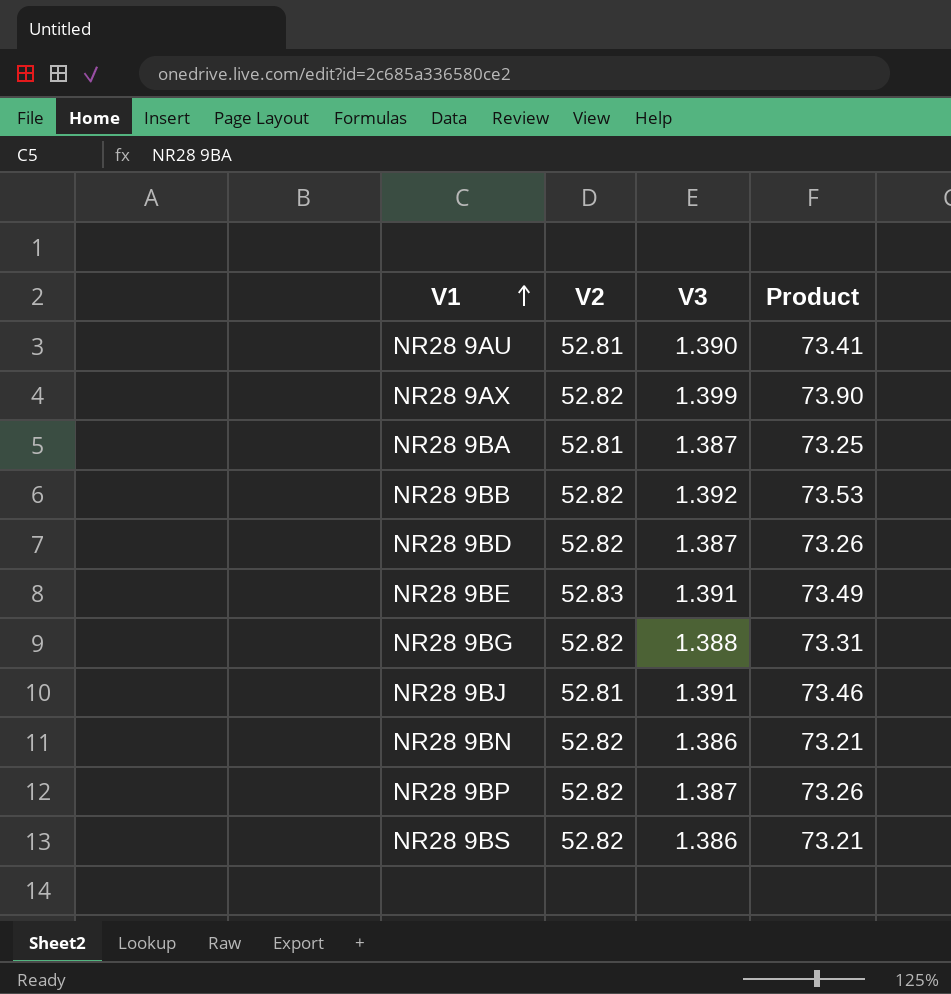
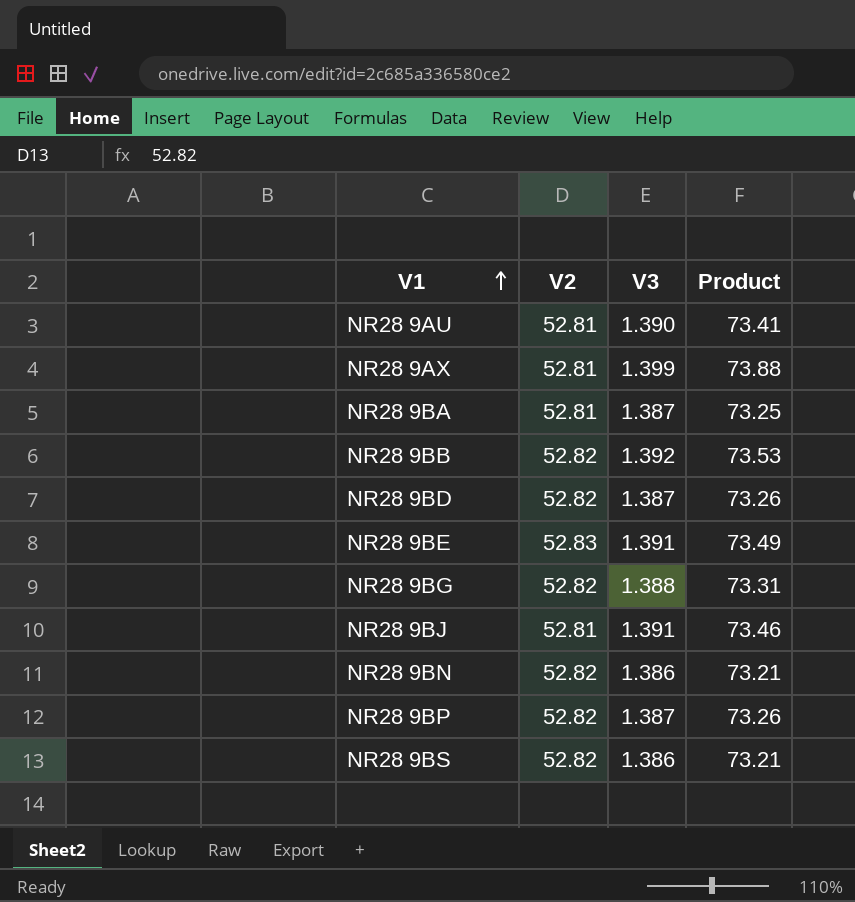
NR28 9AX | V2: 52.82 -> 52.81
NR28 9AX | Product: 73.90 -> 73.88

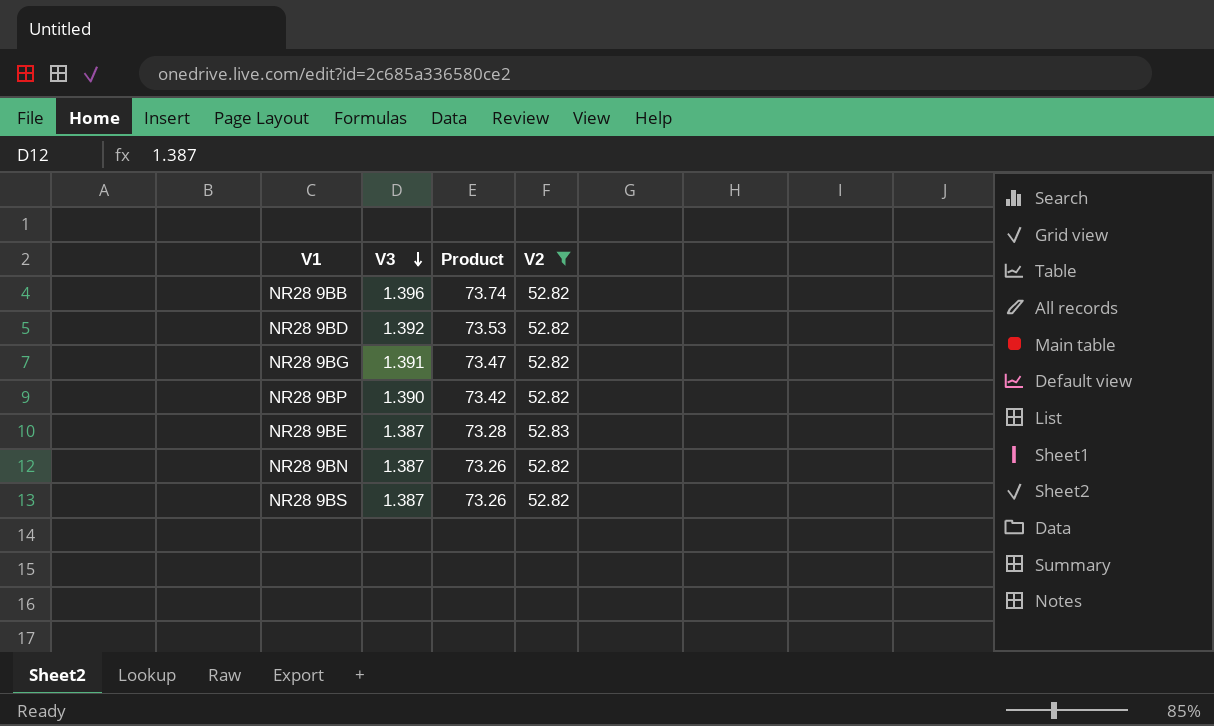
filter: none -> V2 != 52.81
row order: V1 ascending -> V3 descending
column V2 | position: 2 -> 4
NR28 9BB | V3: 1.392 -> 1.396
NR28 9BB | Product: 73.53 -> 73.74
NR28 9BD | V3: 1.387 -> 1.392
NR28 9BD | Product: 73.26 -> 73.53
NR28 9BG | V3: 1.388 -> 1.391
NR28 9BG | Product: 73.31 -> 73.47
NR28 9BP | V3: 1.387 -> 1.390
NR28 9BP | Product: 73.26 -> 73.42
NR28 9BE | V3: 1.391 -> 1.387
NR28 9BE | Product: 73.49 -> 73.28
NR28 9BN | V3: 1.386 -> 1.387
NR28 9BN | Product: 73.21 -> 73.26
NR28 9BS | V3: 1.386 -> 1.387
NR28 9BS | Product: 73.21 -> 73.26

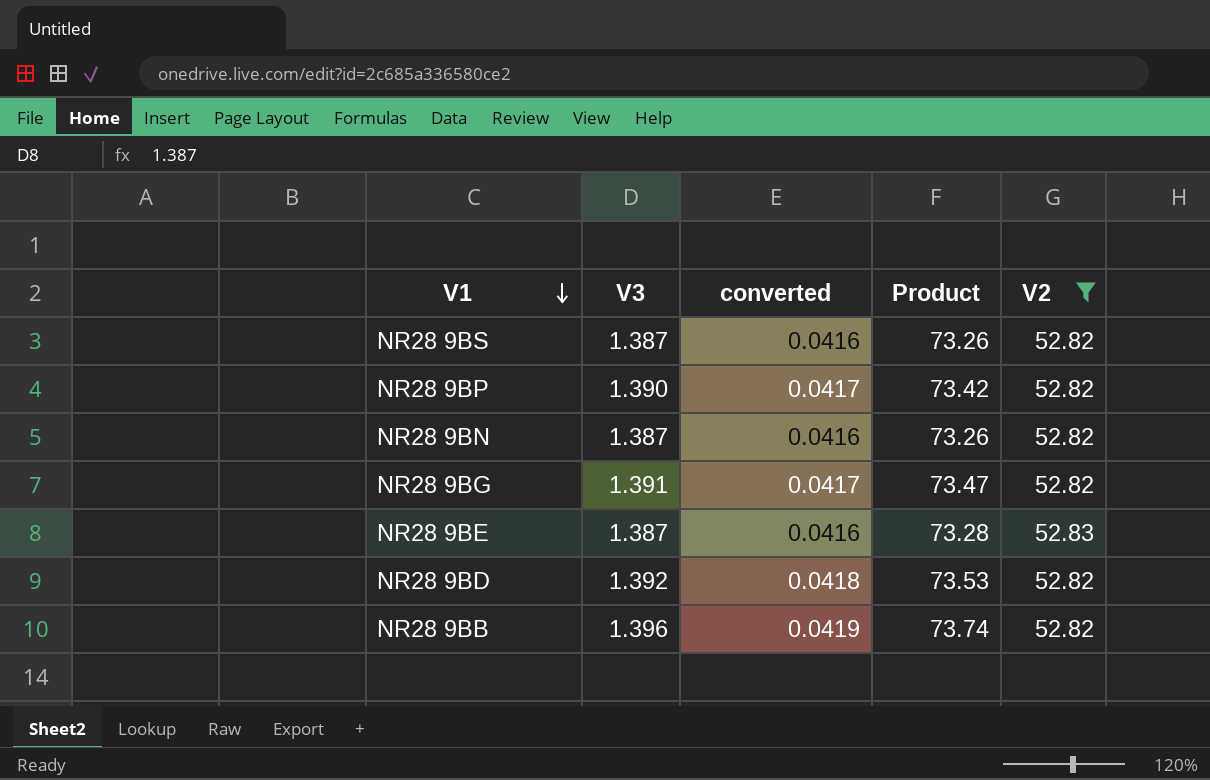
row order: V3 descending -> V1 descending
column converted | formula: none -> [V3] * 0.03

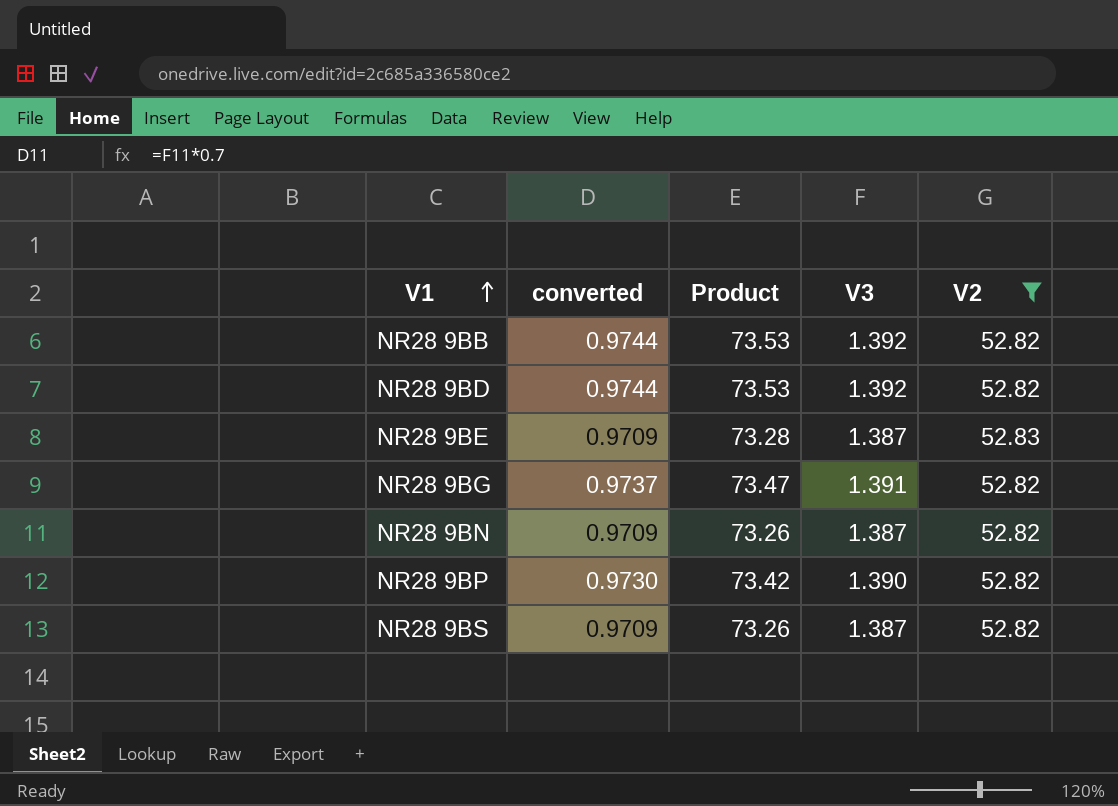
row order: V1 descending -> V1 ascending
column converted | formula: [V3] * 0.03 -> [V3] * 0.7
column V3 | position: 2 -> 4
NR28 9BB | Product: 73.74 -> 73.53
NR28 9BB | V3: 1.396 -> 1.392

